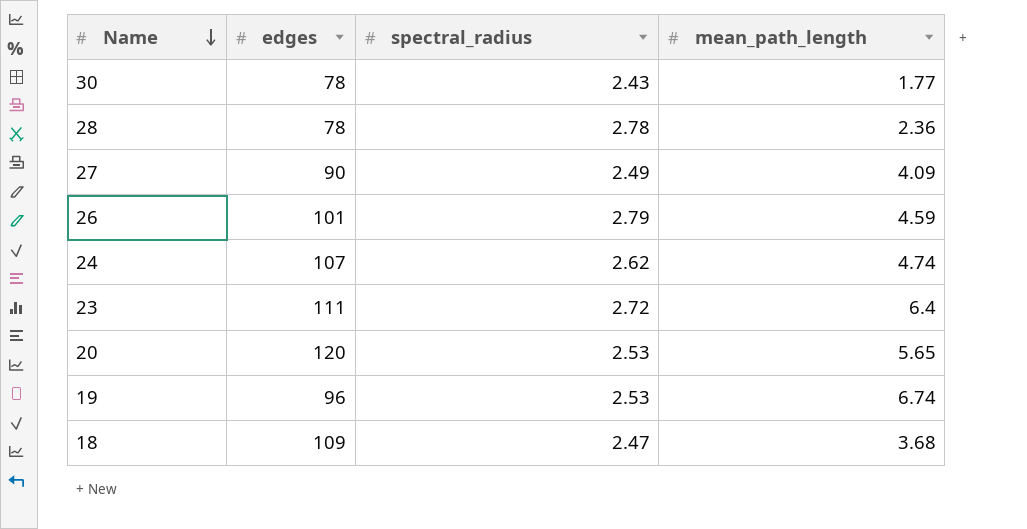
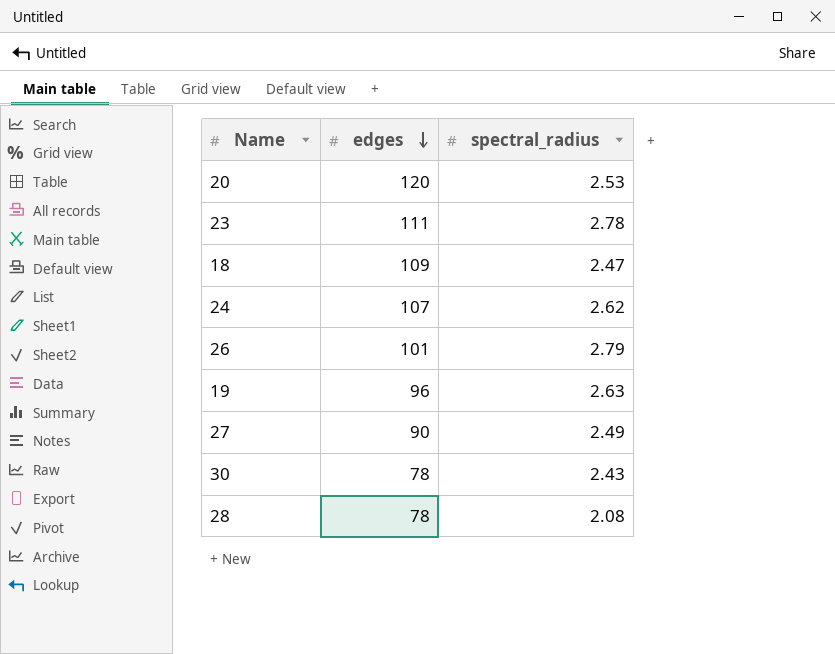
row order: Name descending -> edges descending
column mean_path_length | position: 4 -> none
23 | spectral_radius: 2.72 -> 2.78
19 | spectral_radius: 2.53 -> 2.63
28 | spectral_radius: 2.78 -> 2.08

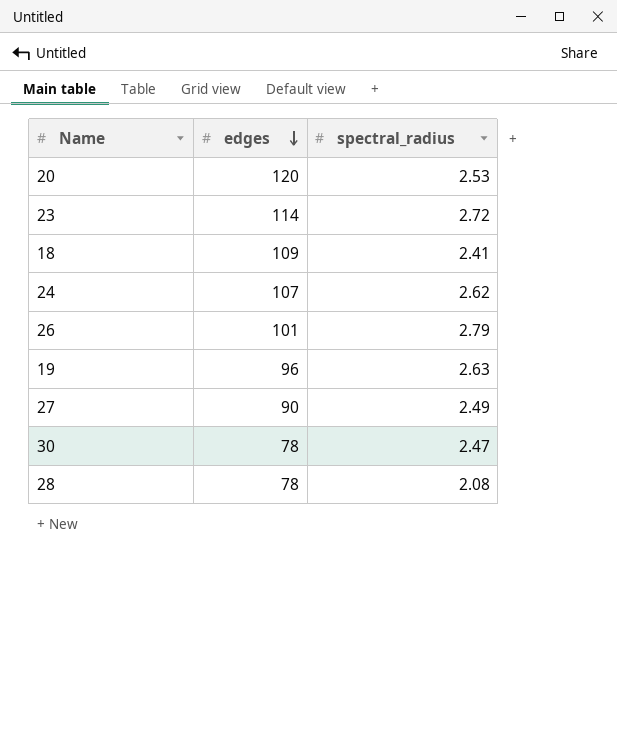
23 | edges: 111 -> 114
23 | spectral_radius: 2.78 -> 2.72
18 | spectral_radius: 2.47 -> 2.41
30 | spectral_radius: 2.43 -> 2.47

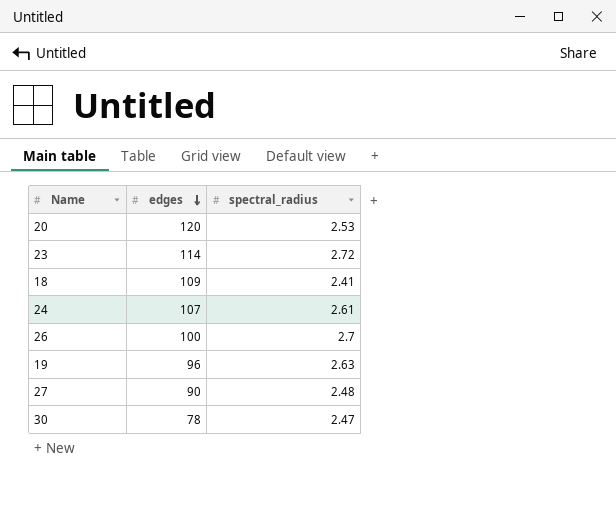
row 28: 78 | 2.08 -> none
24 | spectral_radius: 2.62 -> 2.61
26 | edges: 101 -> 100
26 | spectral_radius: 2.79 -> 2.7
27 | spectral_radius: 2.49 -> 2.48

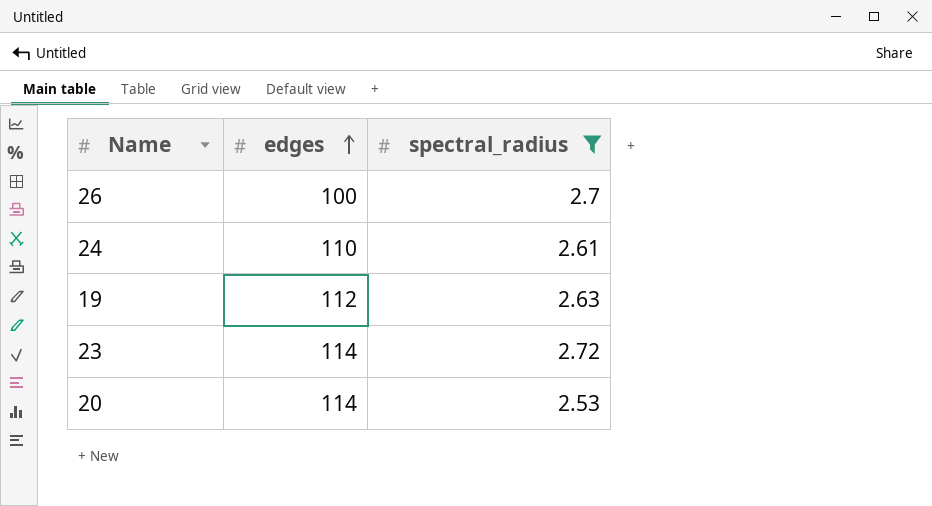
filter: none -> spectral_radius >= 2.53
row order: edges descending -> edges ascending
24 | edges: 107 -> 110
19 | edges: 96 -> 112
20 | edges: 120 -> 114

